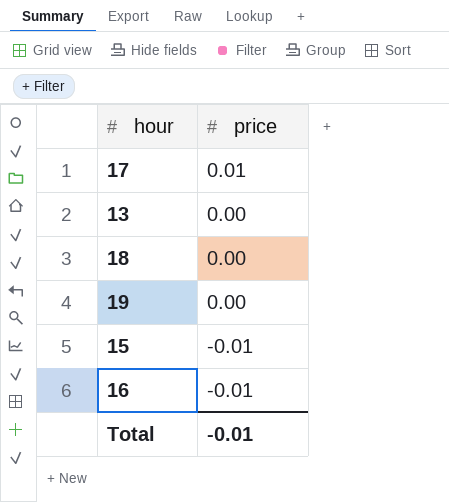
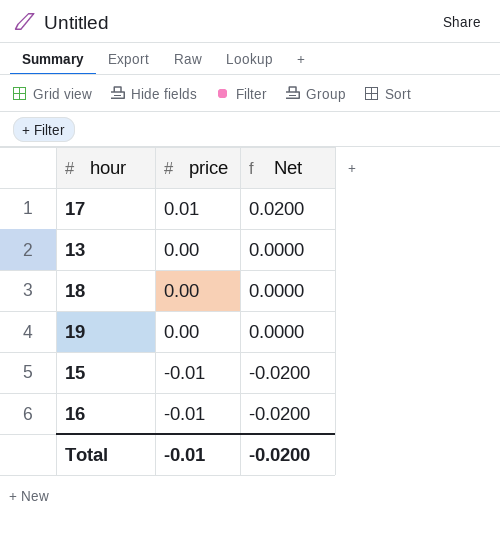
column Net | formula: none -> [price] * 2

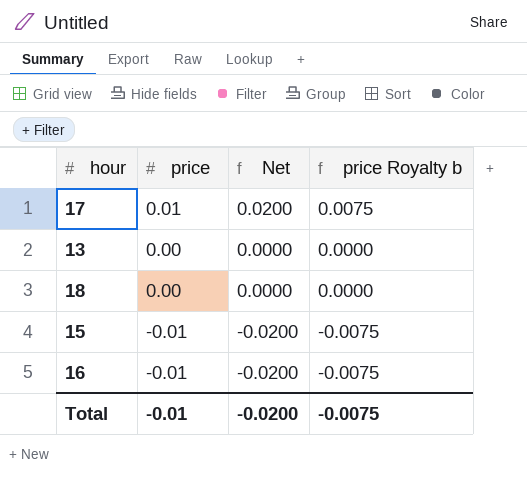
column price Royalty b | formula: none -> [price] * 0.75
row 19: 0.00 | 0.0000 -> none

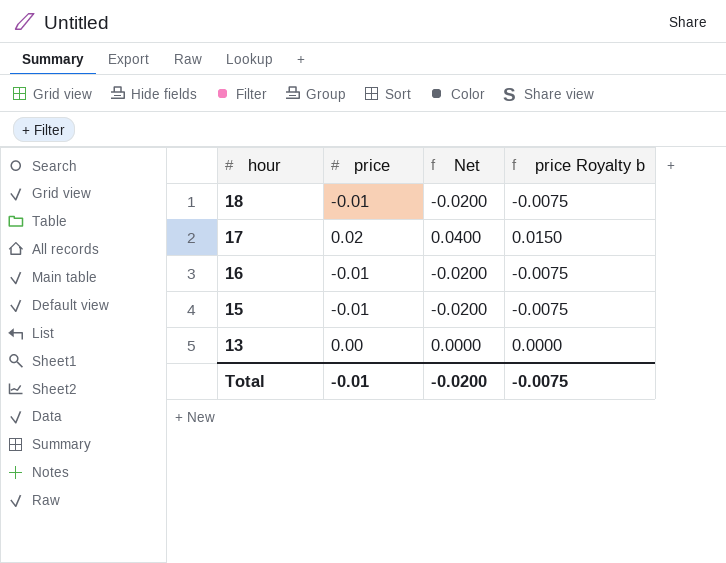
row order: price descending -> hour descending
18 | price: 0.00 -> -0.01
18 | Net: 0.0000 -> -0.0200
18 | price Royalty b: 0.0000 -> -0.0075
17 | price: 0.01 -> 0.02
17 | Net: 0.0200 -> 0.0400
17 | price Royalty b: 0.0075 -> 0.0150

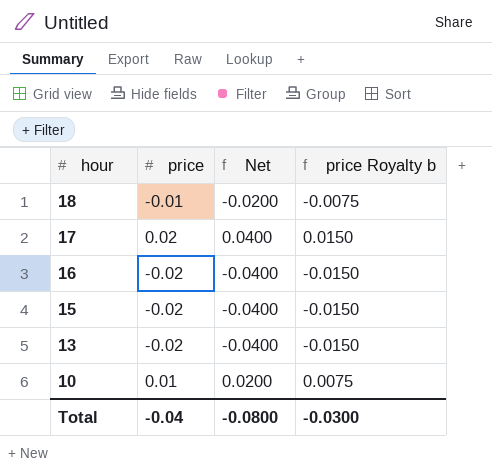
16 | price: -0.01 -> -0.02
16 | Net: -0.0200 -> -0.0400
16 | price Royalty b: -0.0075 -> -0.0150
15 | price: -0.01 -> -0.02
15 | Net: -0.0200 -> -0.0400
15 | price Royalty b: -0.0075 -> -0.0150
13 | price: 0.00 -> -0.02
13 | Net: 0.0000 -> -0.0400
13 | price Royalty b: 0.0000 -> -0.0150
row 10: none -> 0.01 | 0.0200 | 0.0075
Total | price: -0.01 -> -0.04
Total | Net: -0.0200 -> -0.0800
Total | price Royalty b: -0.0075 -> -0.0300

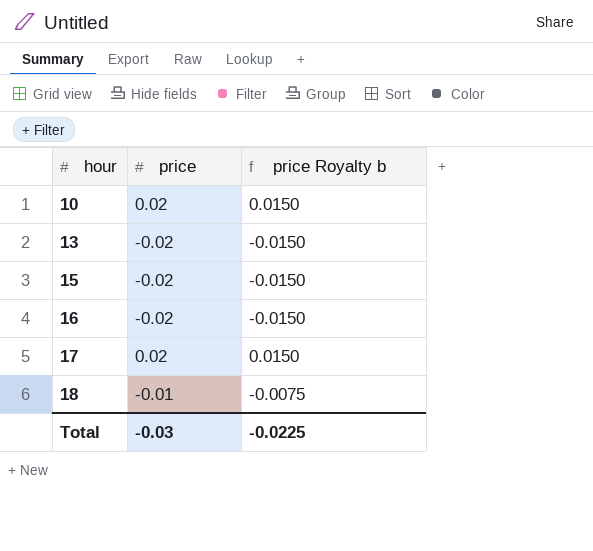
row order: hour descending -> hour ascending
column Net | formula: [price] * 2 -> none
10 | price: 0.01 -> 0.02
10 | price Royalty b: 0.0075 -> 0.0150
Total | price: -0.04 -> -0.03
Total | price Royalty b: -0.0300 -> -0.0225

